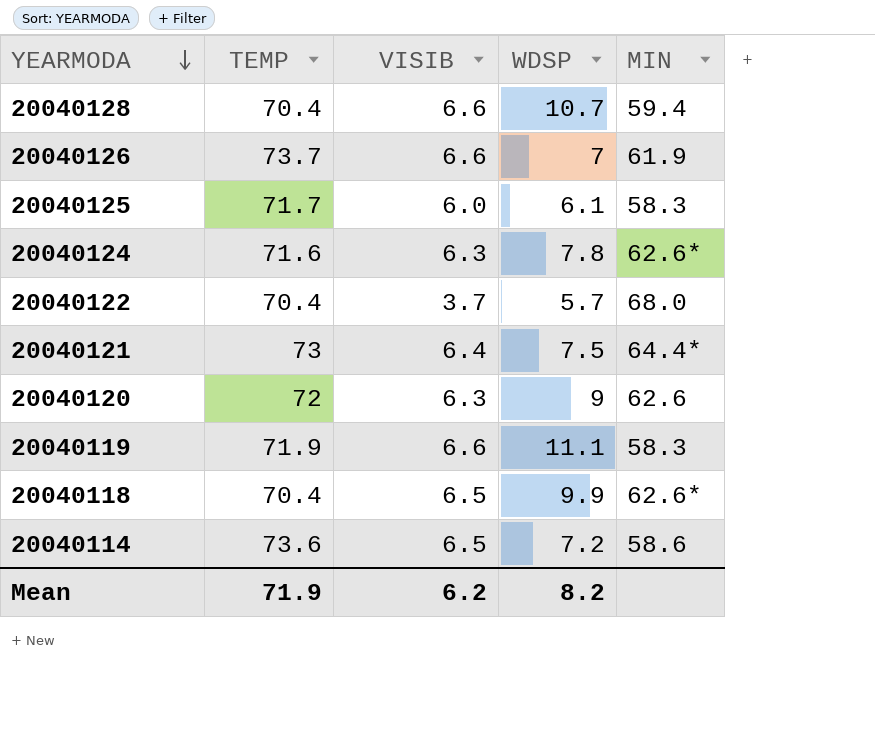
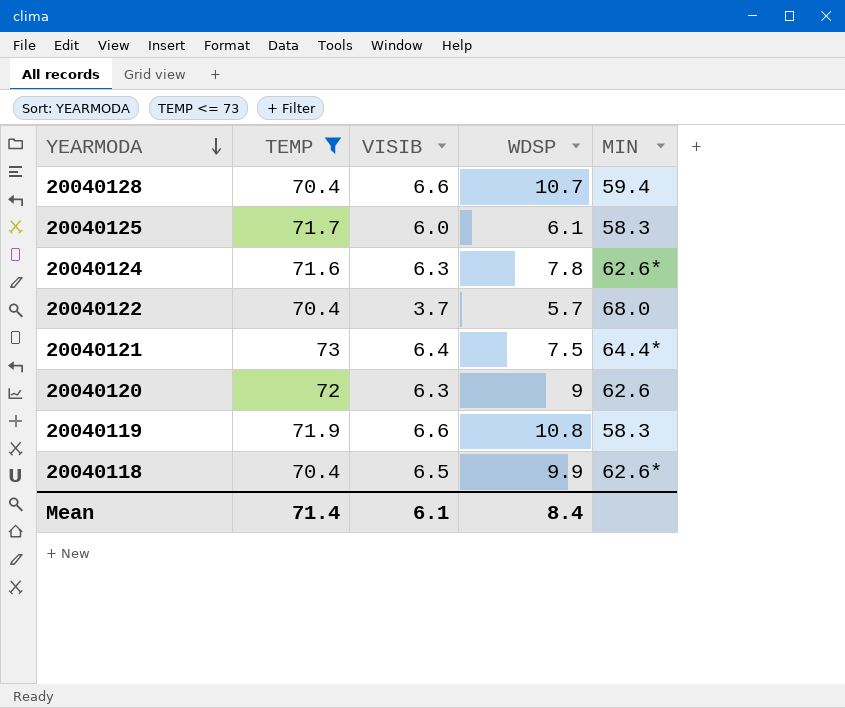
filter: none -> TEMP <= 73
20040119 | WDSP: 11.1 -> 10.8
Mean | TEMP: 71.9 -> 71.4
Mean | VISIB: 6.2 -> 6.1
Mean | WDSP: 8.2 -> 8.4

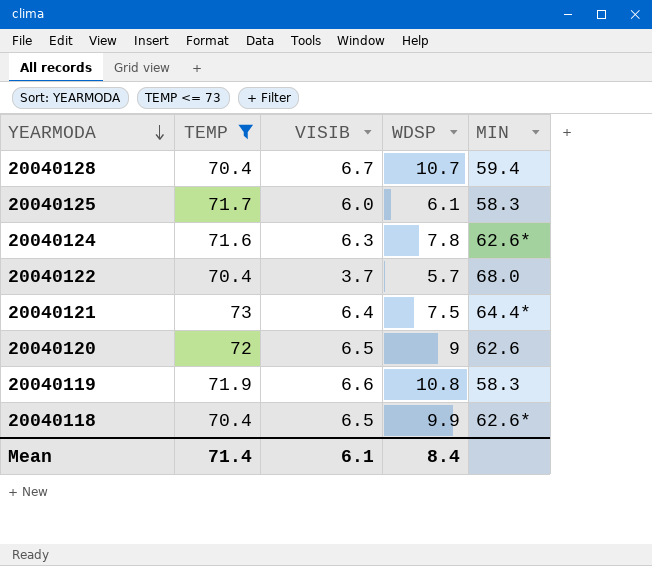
20040128 | VISIB: 6.6 -> 6.7
20040120 | VISIB: 6.3 -> 6.5

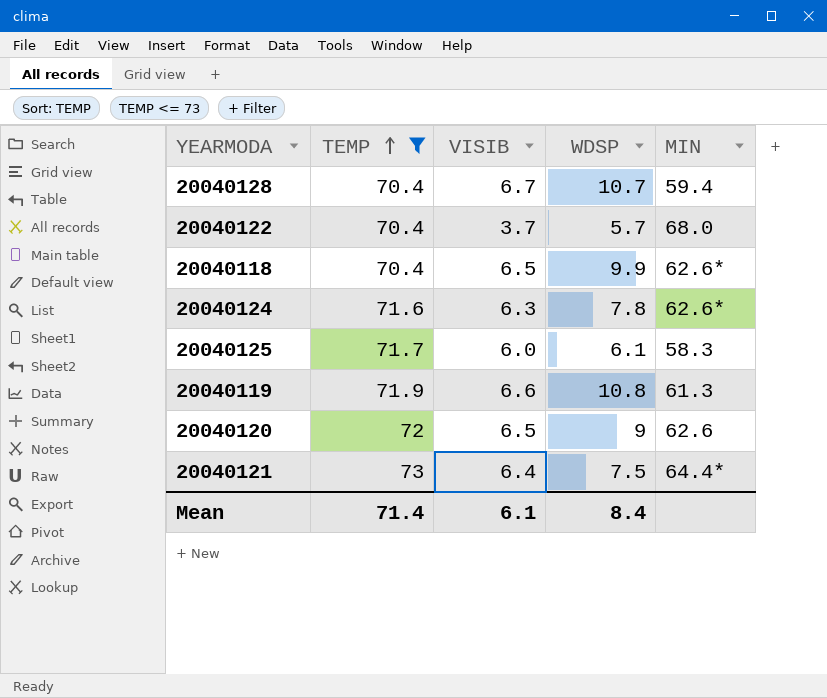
row order: YEARMODA descending -> TEMP ascending
20040119 | MIN: 58.3 -> 61.3

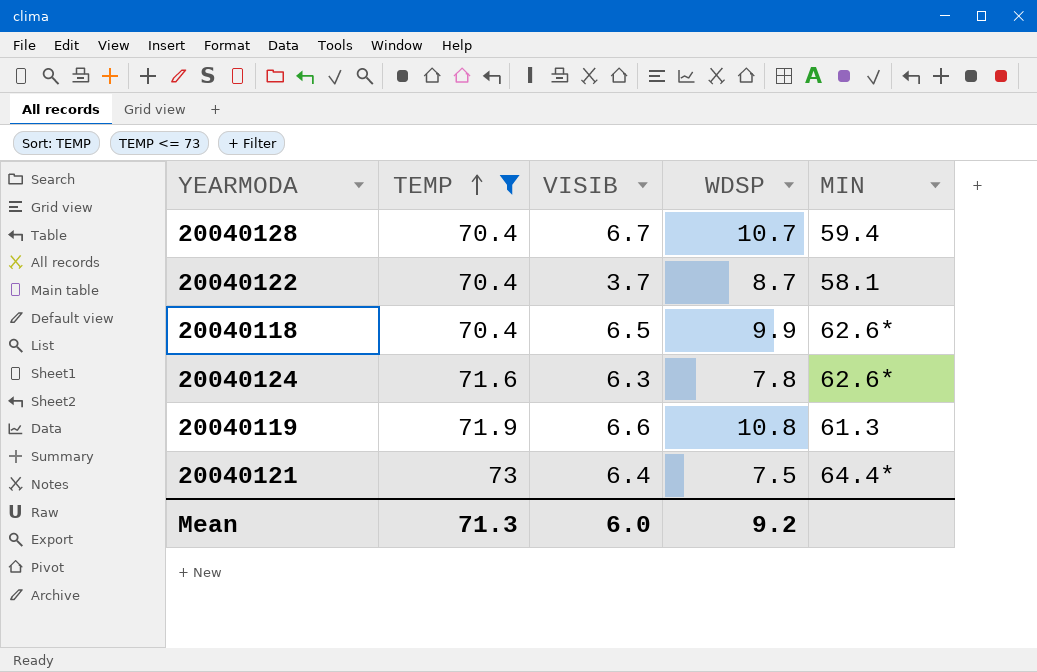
row 20040125: 71.7 | 6.0 | 6.1 | 58.3 -> none
row 20040120: 72 | 6.5 | 9 | 62.6 -> none
20040122 | WDSP: 5.7 -> 8.7
20040122 | MIN: 68.0 -> 58.1
Mean | TEMP: 71.4 -> 71.3
Mean | VISIB: 6.1 -> 6.0
Mean | WDSP: 8.4 -> 9.2

